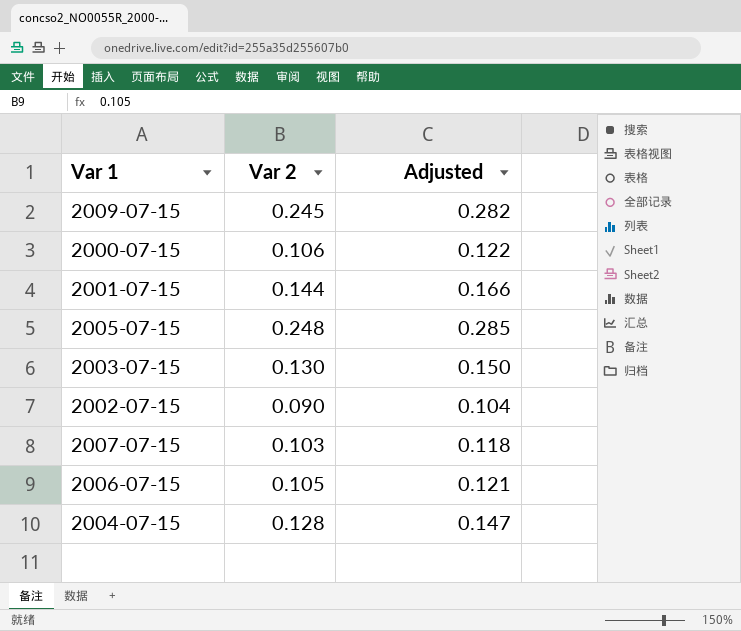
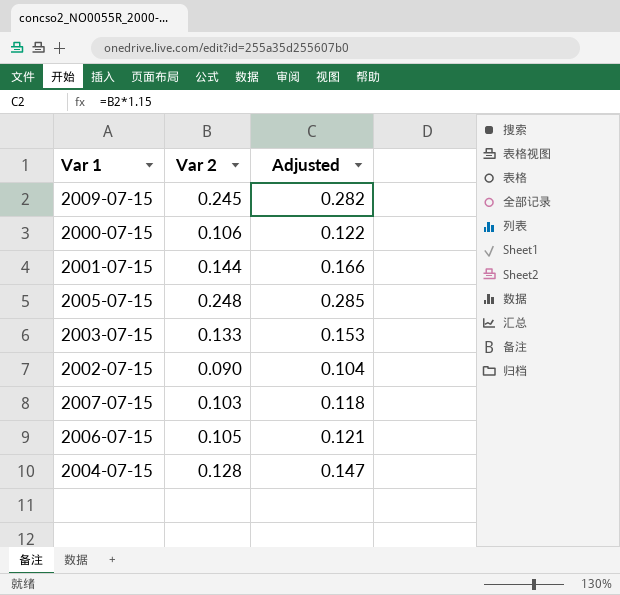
2003-07-15 | Var 2: 0.130 -> 0.133
2003-07-15 | Adjusted: 0.150 -> 0.153

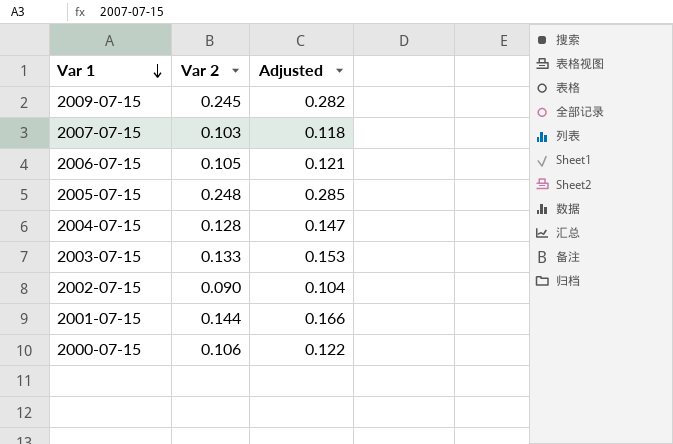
row order: none -> Var 1 descending

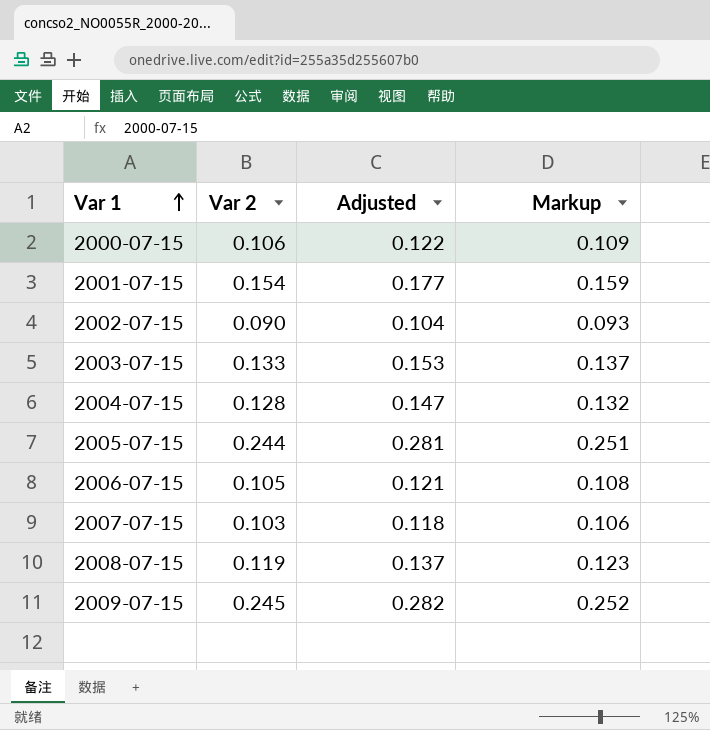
row order: Var 1 descending -> Var 1 ascending
column Markup | formula: none -> [Var 2] * 1.03
2001-07-15 | Var 2: 0.144 -> 0.154
2001-07-15 | Adjusted: 0.166 -> 0.177
2005-07-15 | Var 2: 0.248 -> 0.244
2005-07-15 | Adjusted: 0.285 -> 0.281
row 2008-07-15: none -> 0.119 | 0.137 | 0.123

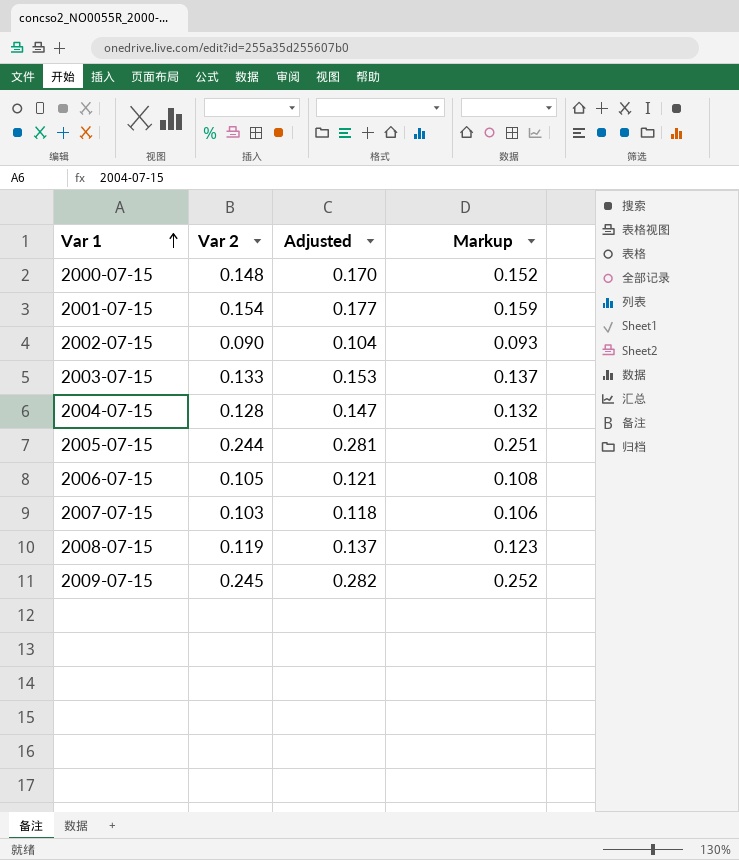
2000-07-15 | Var 2: 0.106 -> 0.148
2000-07-15 | Adjusted: 0.122 -> 0.170
2000-07-15 | Markup: 0.109 -> 0.152

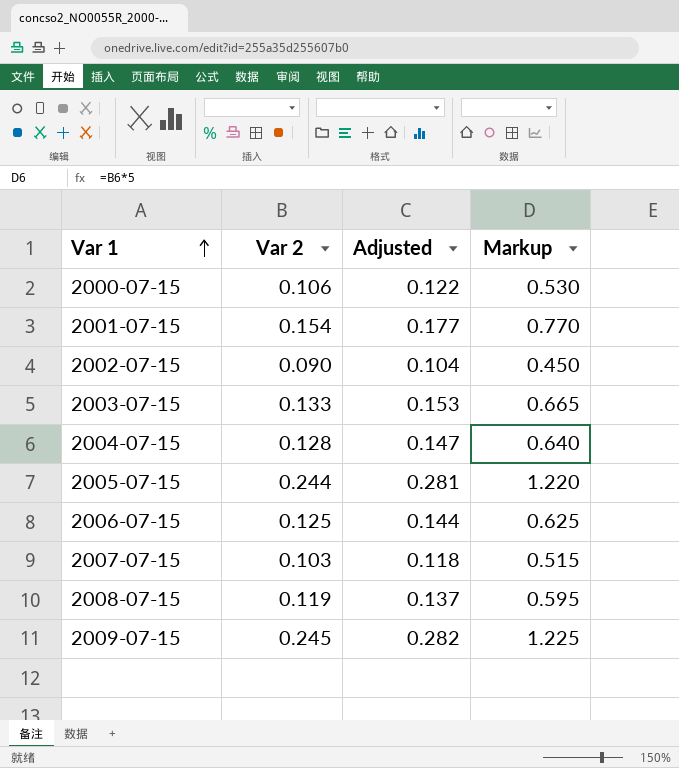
column Markup | formula: [Var 2] * 1.03 -> [Var 2] * 5
2000-07-15 | Var 2: 0.148 -> 0.106
2000-07-15 | Adjusted: 0.170 -> 0.122
2006-07-15 | Var 2: 0.105 -> 0.125
2006-07-15 | Adjusted: 0.121 -> 0.144

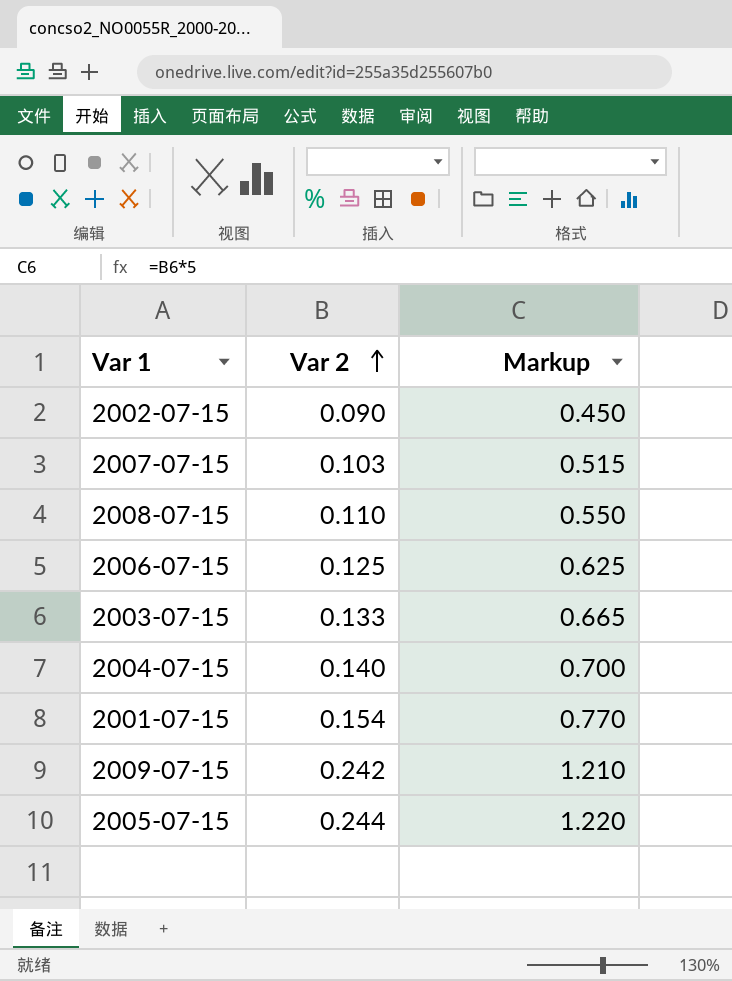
row order: Var 1 ascending -> Var 2 ascending
column Adjusted | formula: [Var 2] * 1.15 -> none
row 2000-07-15: 0.106 | 0.122 | 0.530 -> none
2008-07-15 | Var 2: 0.119 -> 0.110
2008-07-15 | Markup: 0.595 -> 0.550
2004-07-15 | Var 2: 0.128 -> 0.140
2004-07-15 | Markup: 0.640 -> 0.700
2009-07-15 | Var 2: 0.245 -> 0.242
2009-07-15 | Markup: 1.225 -> 1.210

